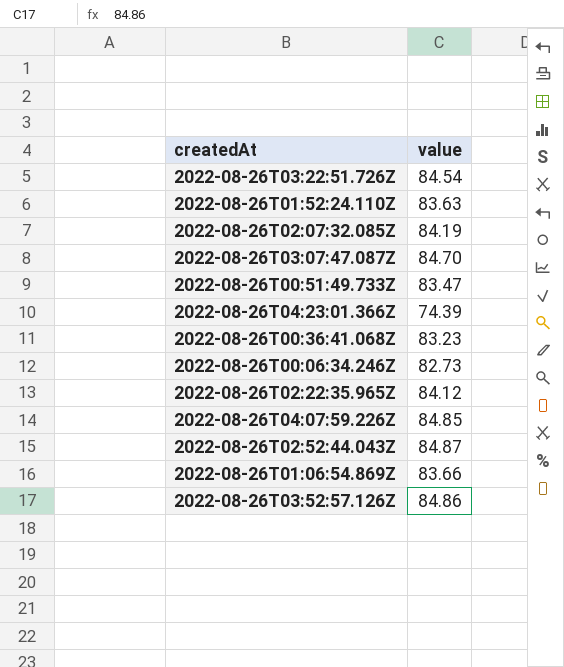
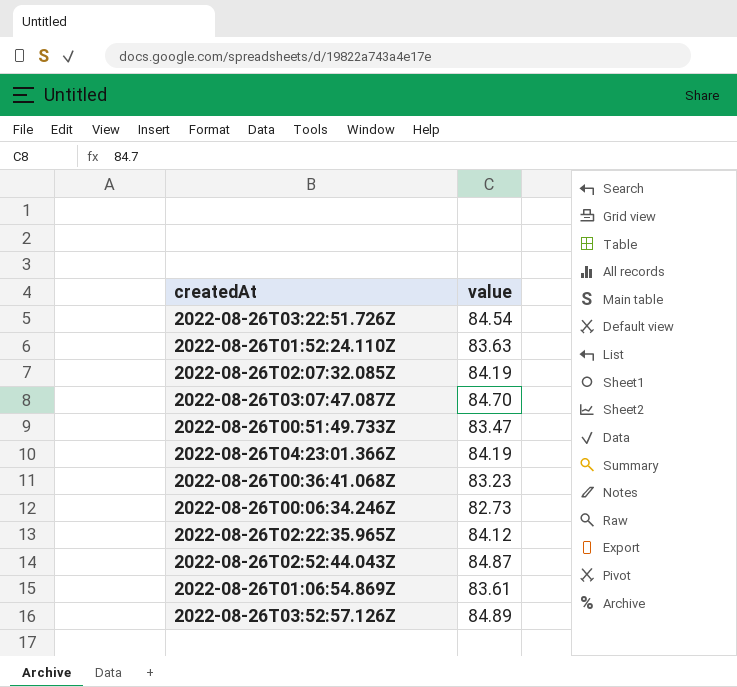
row 2022-08-26T04:07:59.226Z: 84.85 -> none
2022-08-26T04:23:01.366Z | value: 74.39 -> 84.19
2022-08-26T01:06:54.869Z | value: 83.66 -> 83.61
2022-08-26T03:52:57.126Z | value: 84.86 -> 84.89

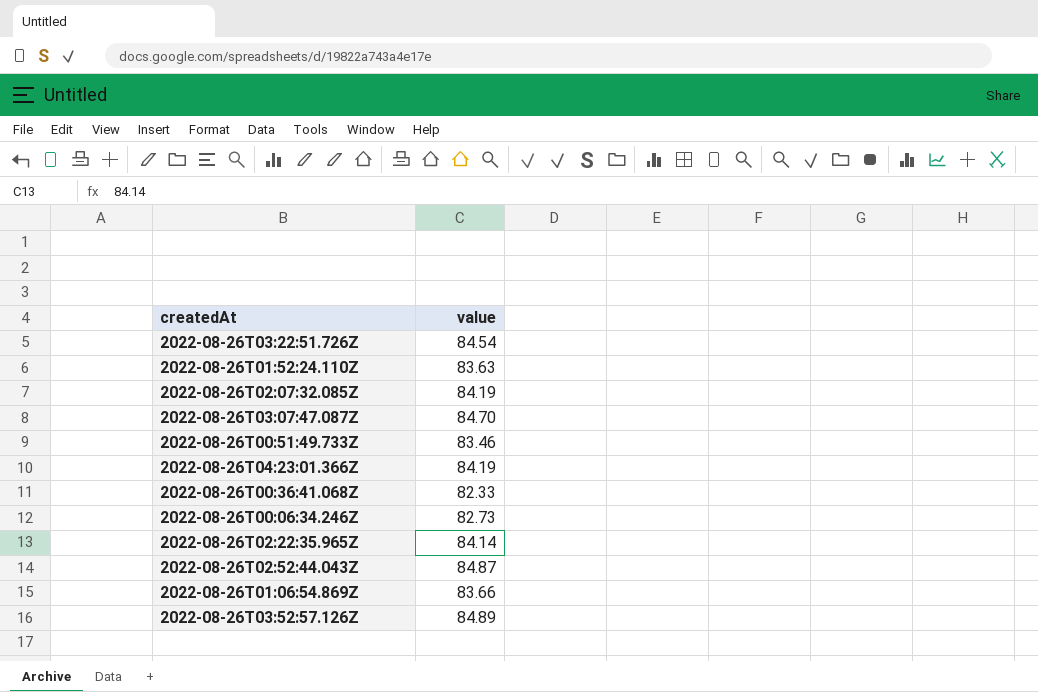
2022-08-26T00:51:49.733Z | value: 83.47 -> 83.46
2022-08-26T00:36:41.068Z | value: 83.23 -> 82.33
2022-08-26T02:22:35.965Z | value: 84.12 -> 84.14
2022-08-26T01:06:54.869Z | value: 83.61 -> 83.66

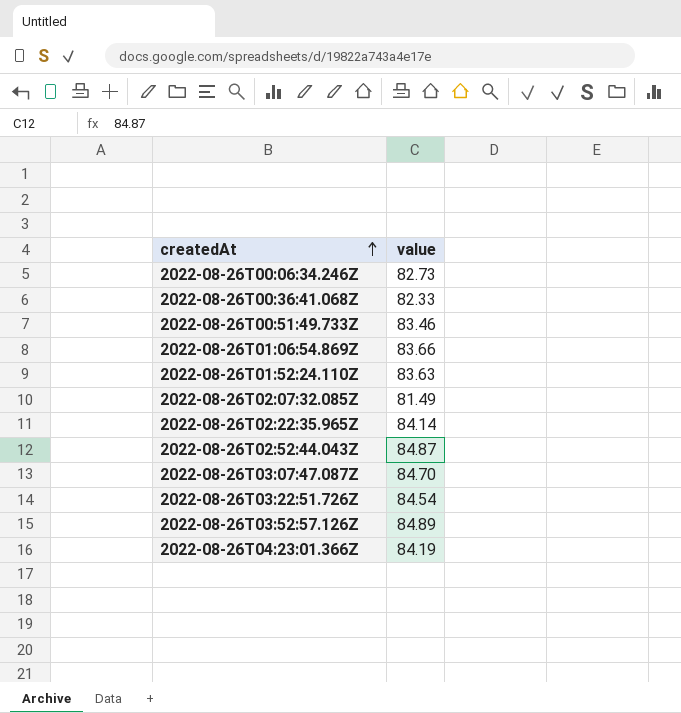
row order: none -> createdAt ascending
2022-08-26T02:07:32.085Z | value: 84.19 -> 81.49

